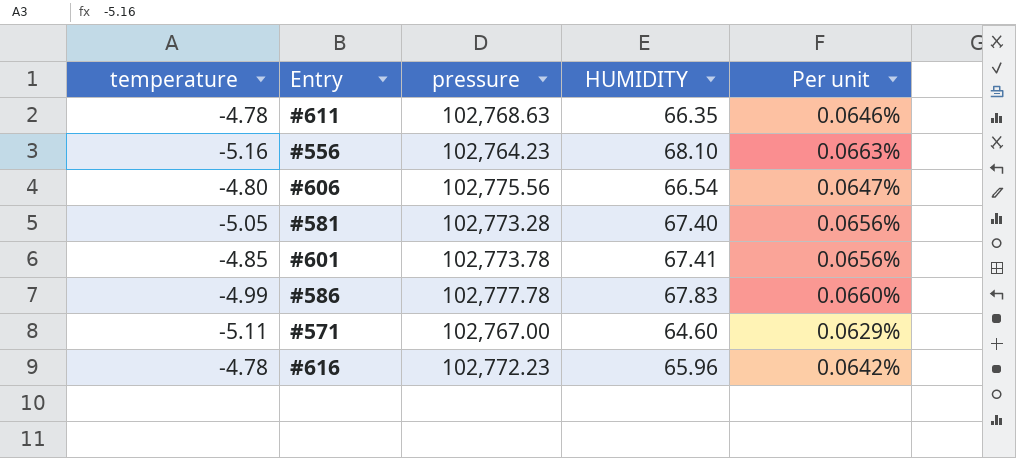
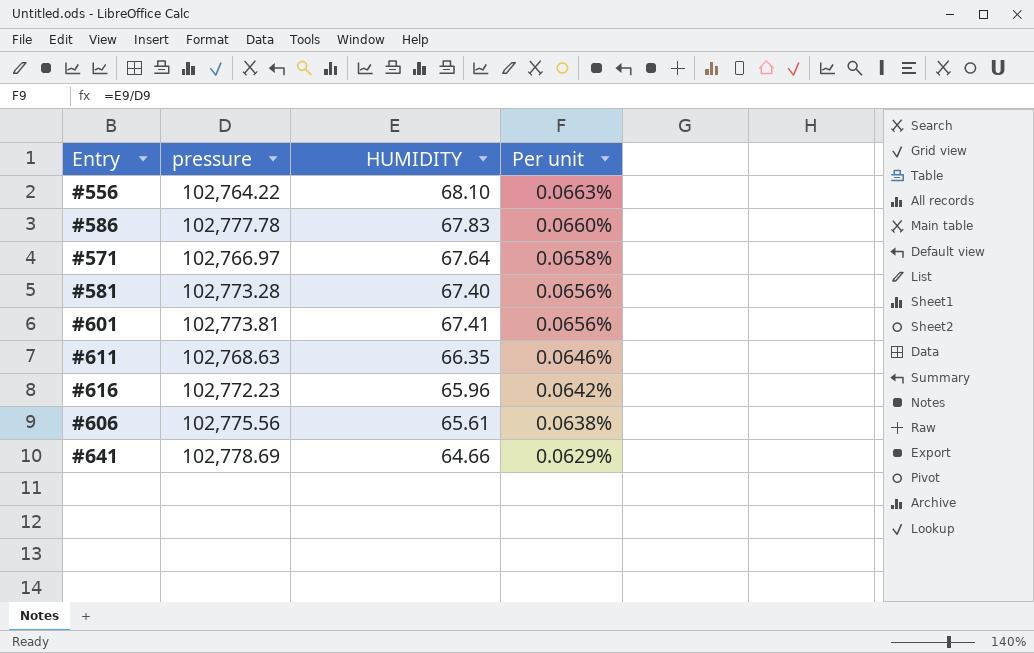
row order: none -> Per unit descending
column temperature | position: 1 -> none
#556 | pressure: 102,764.23 -> 102,764.22
#571 | pressure: 102,767.00 -> 102,766.97
#571 | HUMIDITY: 64.60 -> 67.64
#571 | Per unit: 0.0629% -> 0.0658%
#601 | pressure: 102,773.78 -> 102,773.81
#606 | HUMIDITY: 66.54 -> 65.61
#606 | Per unit: 0.0647% -> 0.0638%
row #641: none -> 102,778.69 | 64.66 | 0.0629%

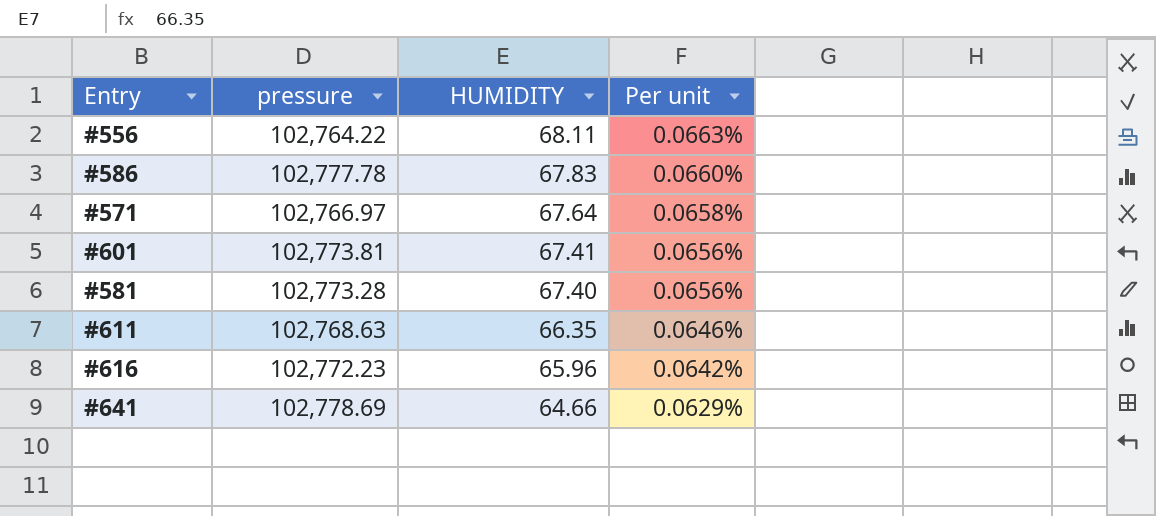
row order: Per unit descending -> HUMIDITY descending
row #606: 102,775.56 | 65.61 | 0.0638% -> none
#556 | HUMIDITY: 68.10 -> 68.11

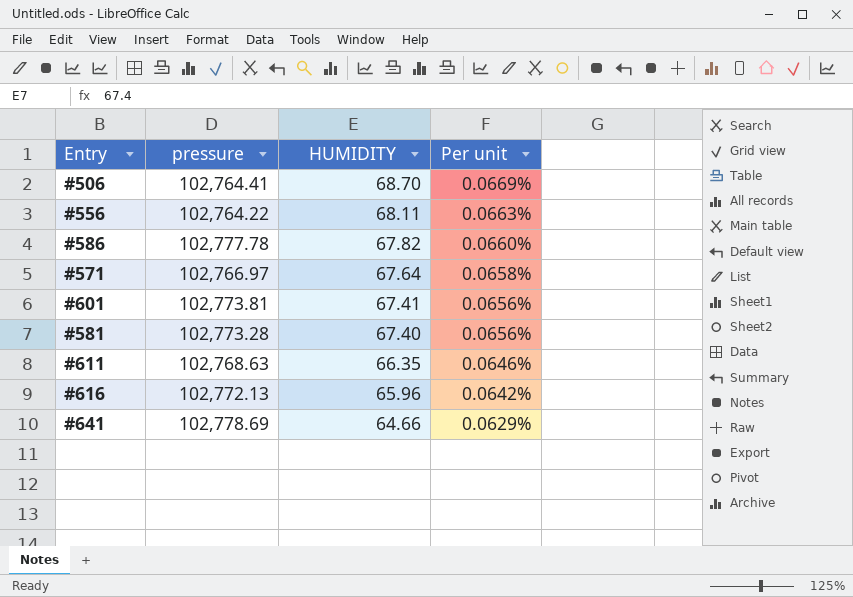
row #506: none -> 102,764.41 | 68.70 | 0.0669%
#586 | HUMIDITY: 67.83 -> 67.82
#616 | pressure: 102,772.23 -> 102,772.13

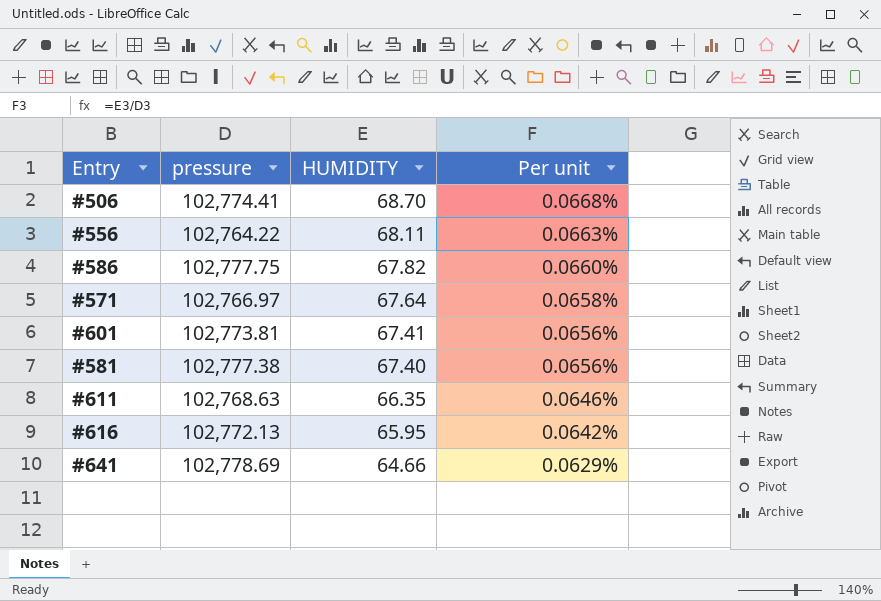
#506 | pressure: 102,764.41 -> 102,774.41
#506 | Per unit: 0.0669% -> 0.0668%
#586 | pressure: 102,777.78 -> 102,777.75
#581 | pressure: 102,773.28 -> 102,777.38
#616 | HUMIDITY: 65.96 -> 65.95

